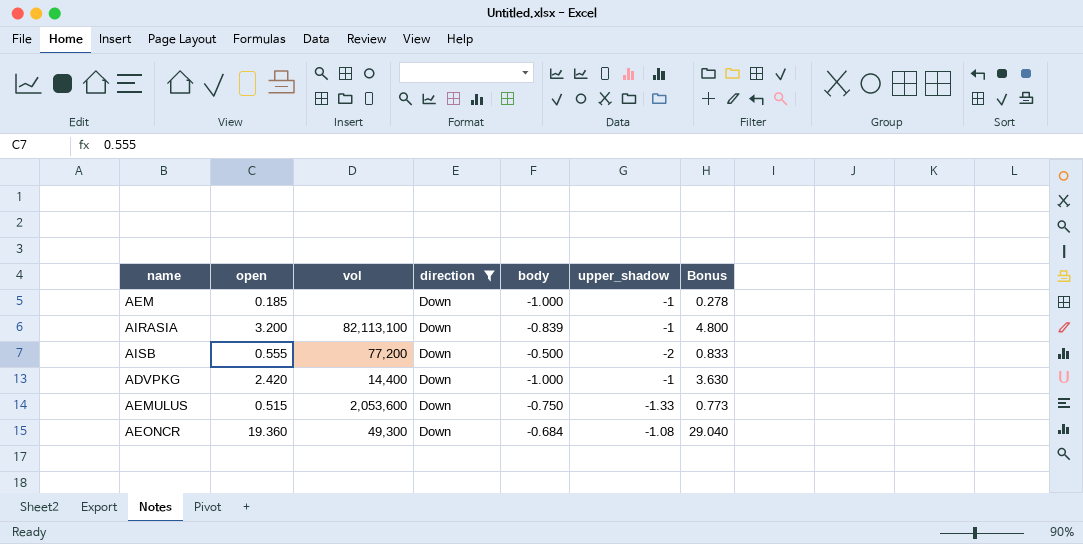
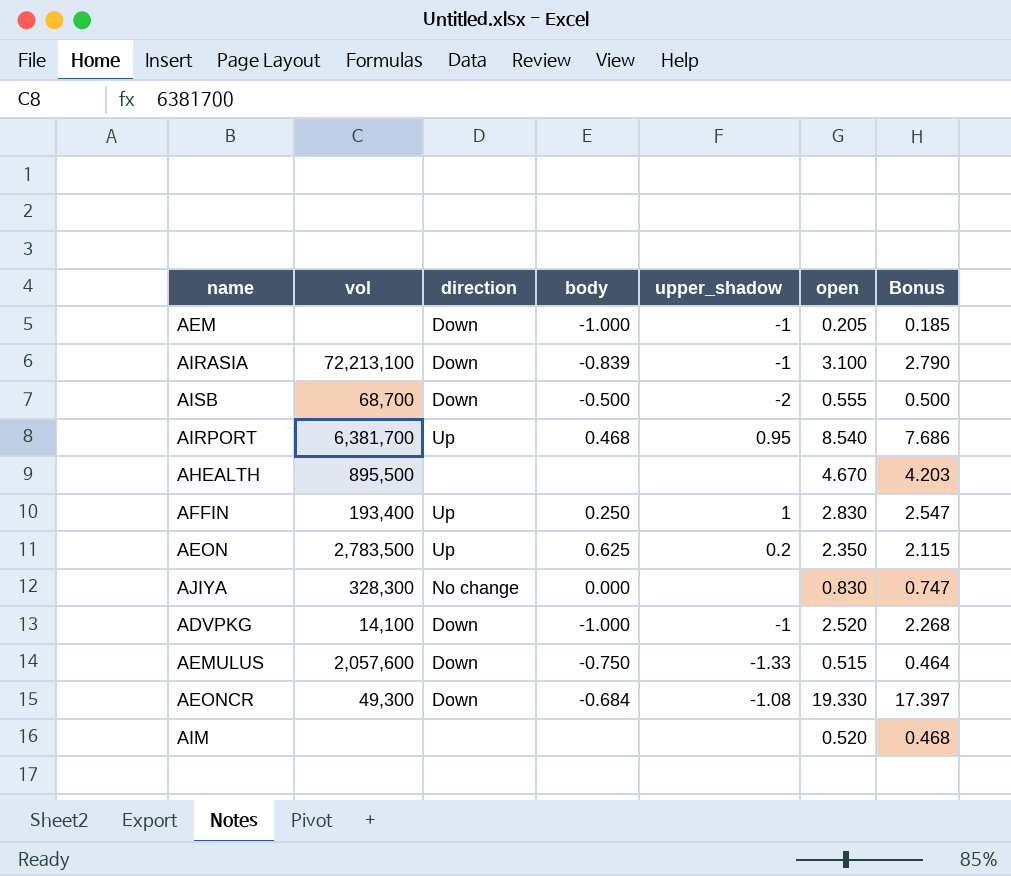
filter: direction = Down -> none
column open | position: 2 -> 6
column Bonus | formula: [open] * 1.5 -> [open] * 0.9
AEM | open: 0.185 -> 0.205
AIRASIA | vol: 82,113,100 -> 72,213,100
AIRASIA | open: 3.200 -> 3.100
AISB | vol: 77,200 -> 68,700
ADVPKG | vol: 14,400 -> 14,100
ADVPKG | open: 2.420 -> 2.520
AEMULUS | vol: 2,053,600 -> 2,057,600
AEONCR | open: 19.360 -> 19.330

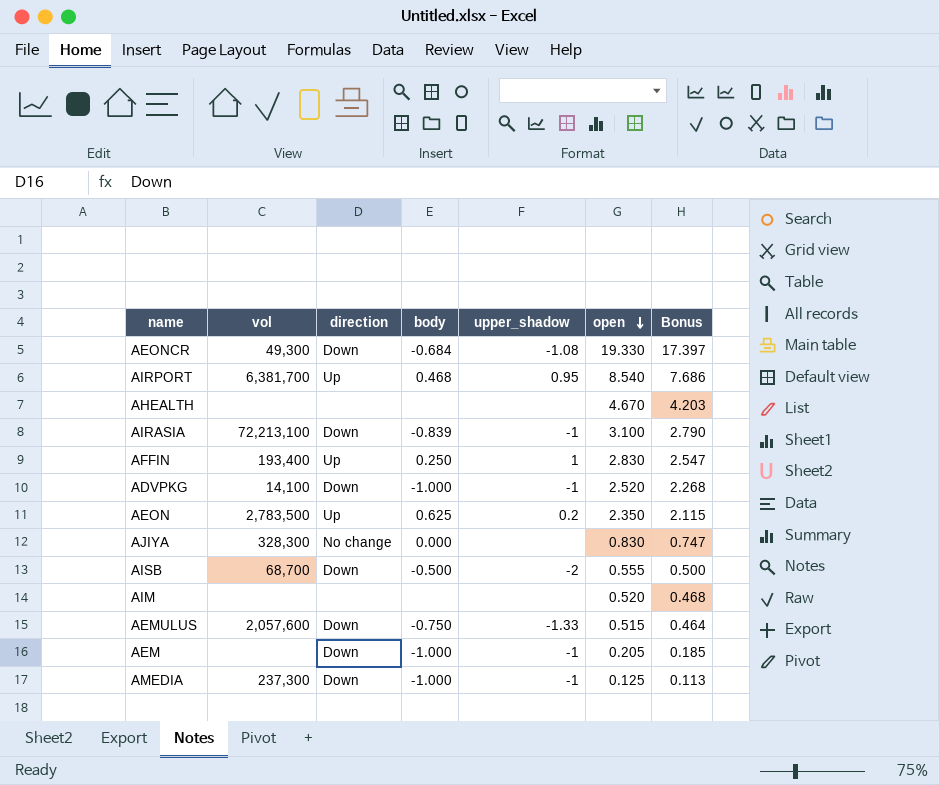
row order: none -> open descending
AHEALTH | vol: 895,500 -> none
row AMEDIA: none -> 237,300 | Down | -1.000 | -1 | 0.125 | 0.113

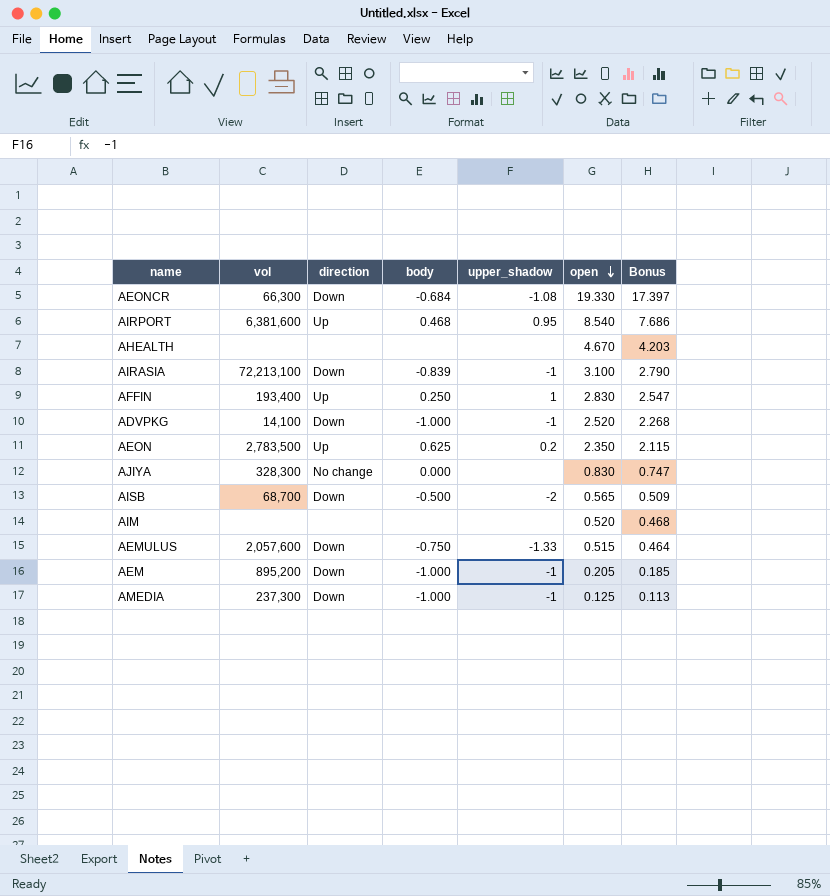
AEONCR | vol: 49,300 -> 66,300
AIRPORT | vol: 6,381,700 -> 6,381,600
AISB | open: 0.555 -> 0.565
AISB | Bonus: 0.500 -> 0.509
AEM | vol: none -> 895,200

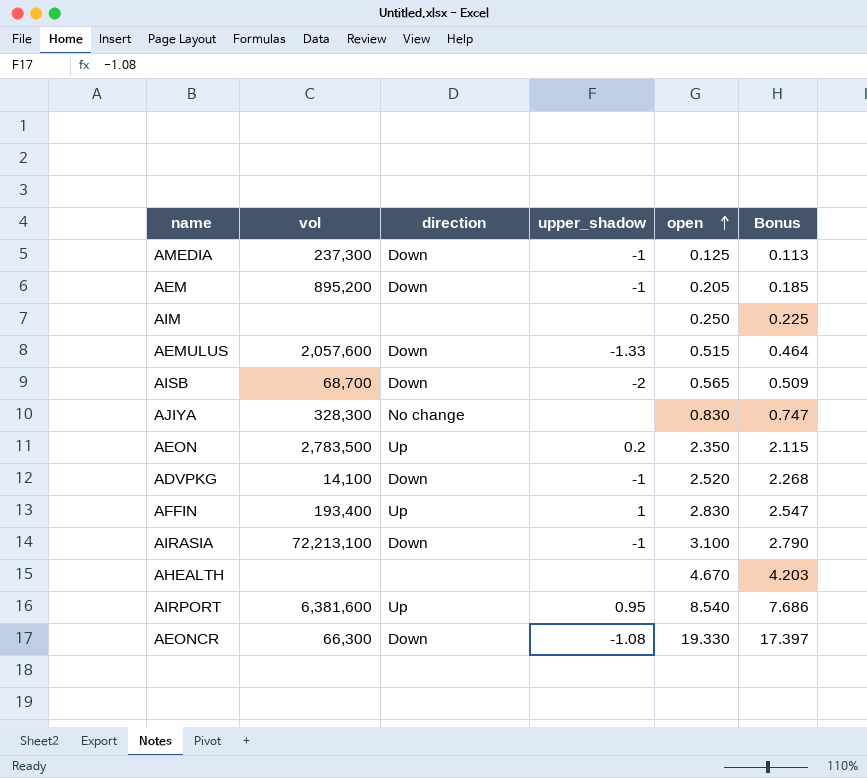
row order: open descending -> open ascending
column body | position: 4 -> none
AIM | open: 0.520 -> 0.250
AIM | Bonus: 0.468 -> 0.225

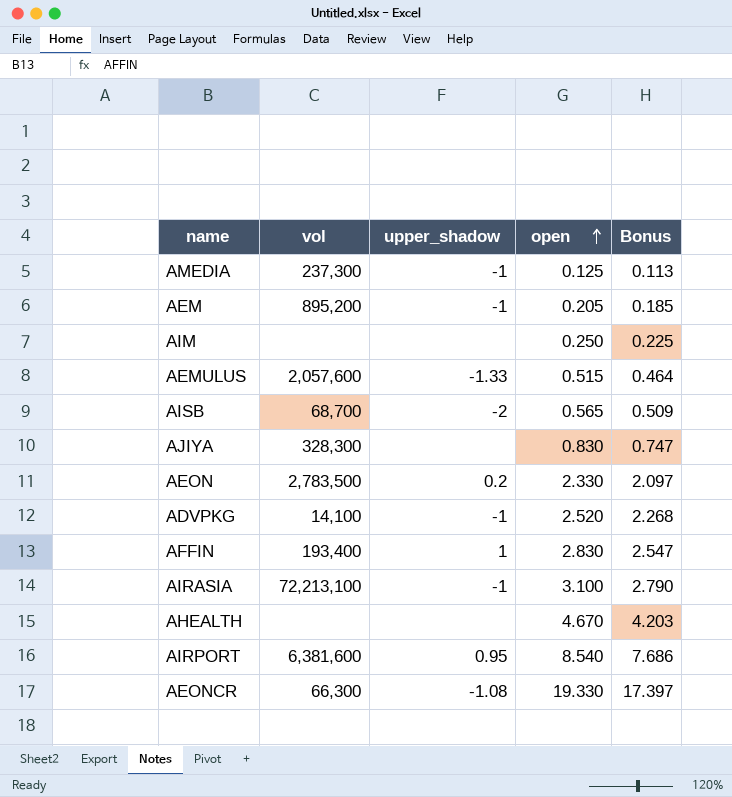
column direction | position: 3 -> none
AEON | open: 2.350 -> 2.330
AEON | Bonus: 2.115 -> 2.097

